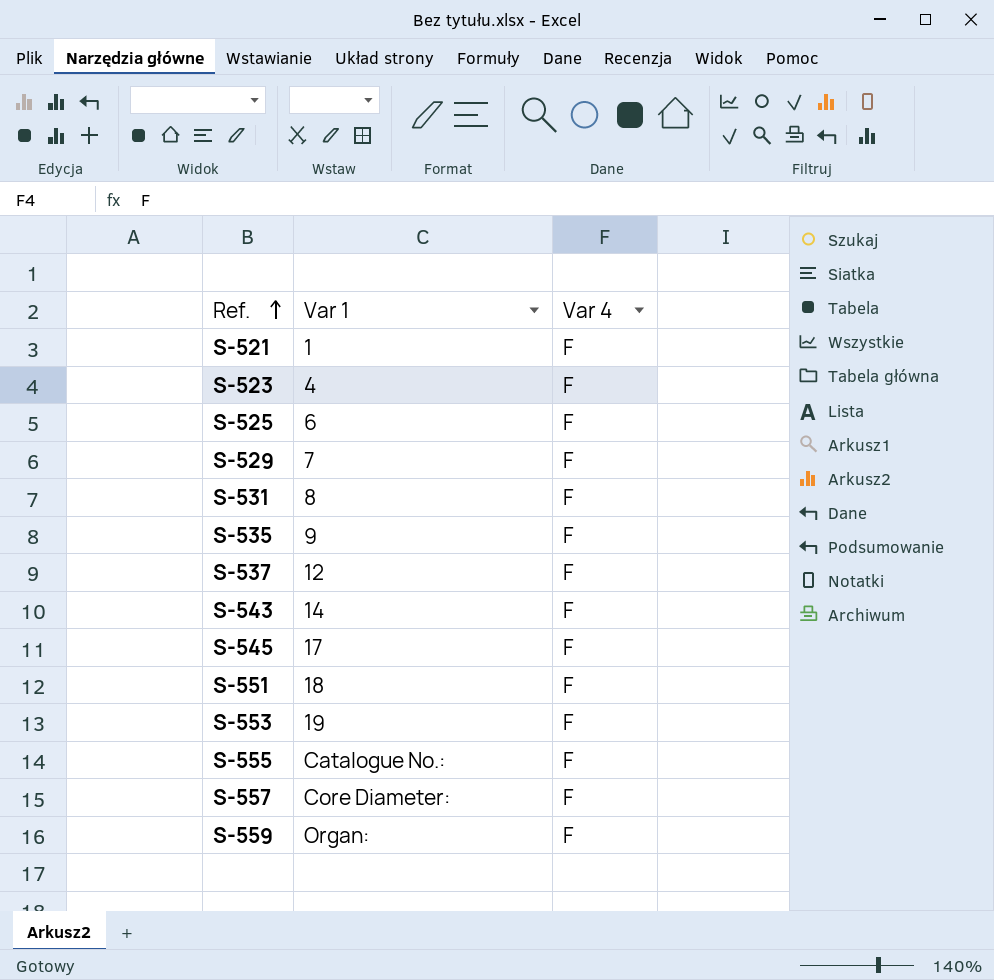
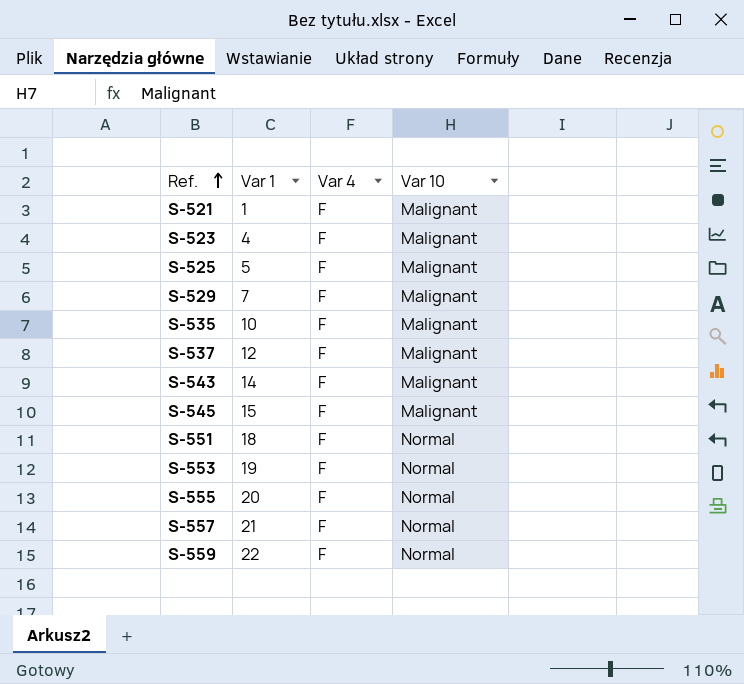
column Var 10 | position: none -> 4
row S-531: 8 | F -> none
S-525 | Var 1: 6 -> 5
S-535 | Var 1: 9 -> 10
S-545 | Var 1: 17 -> 15
S-555 | Var 1: Catalogue No.: -> 20
S-557 | Var 1: Core Diameter: -> 21
S-559 | Var 1: Organ: -> 22

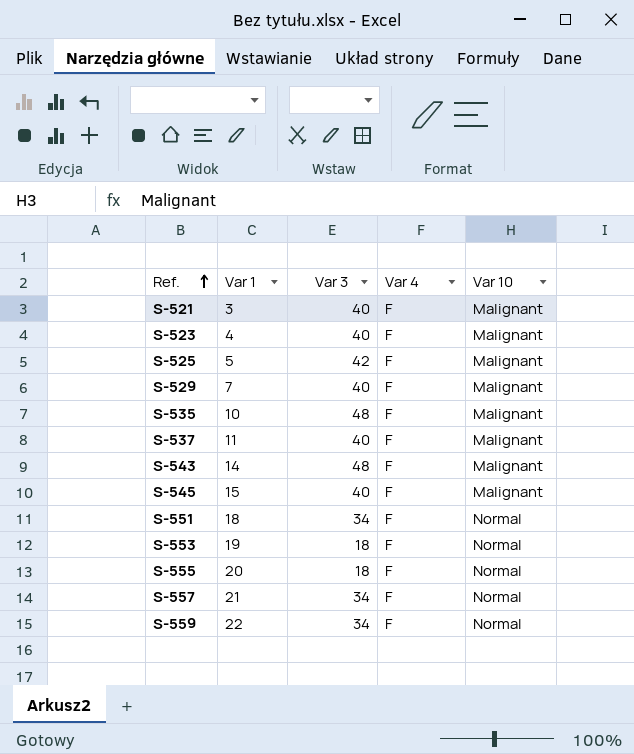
column Var 3 | position: none -> 3
S-521 | Var 1: 1 -> 3
S-537 | Var 1: 12 -> 11

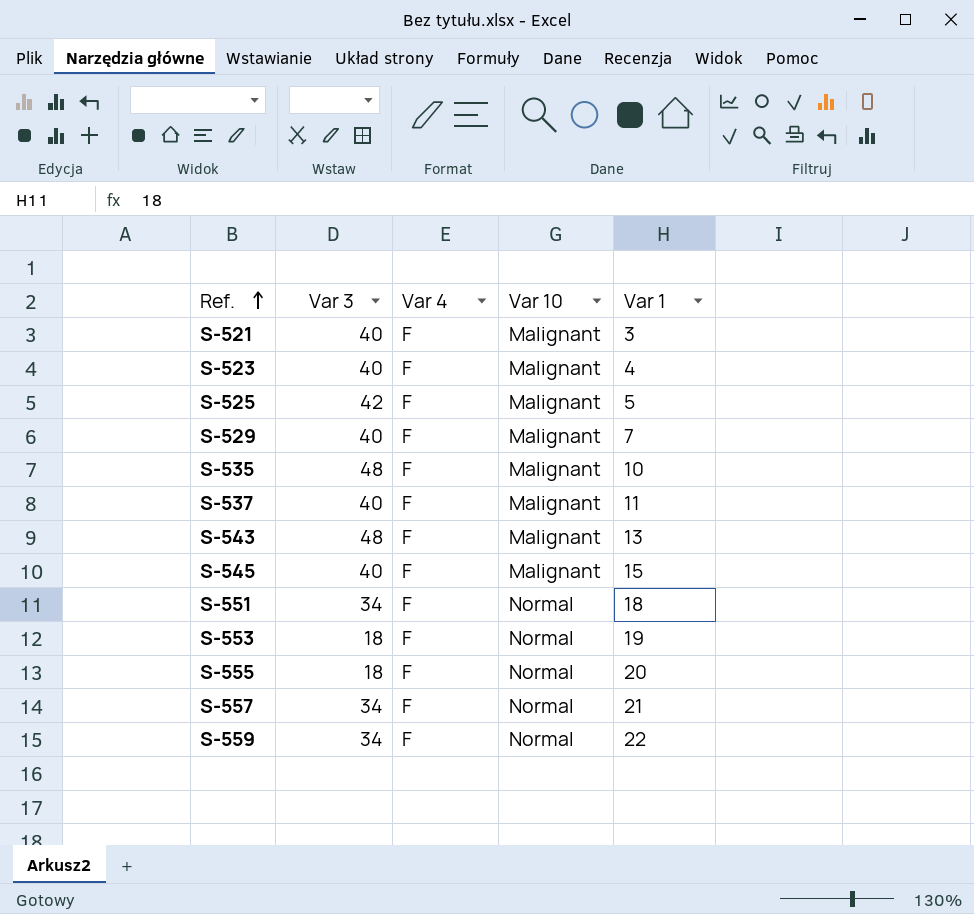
column Var 1 | position: 2 -> 5
S-543 | Var 1: 14 -> 13

